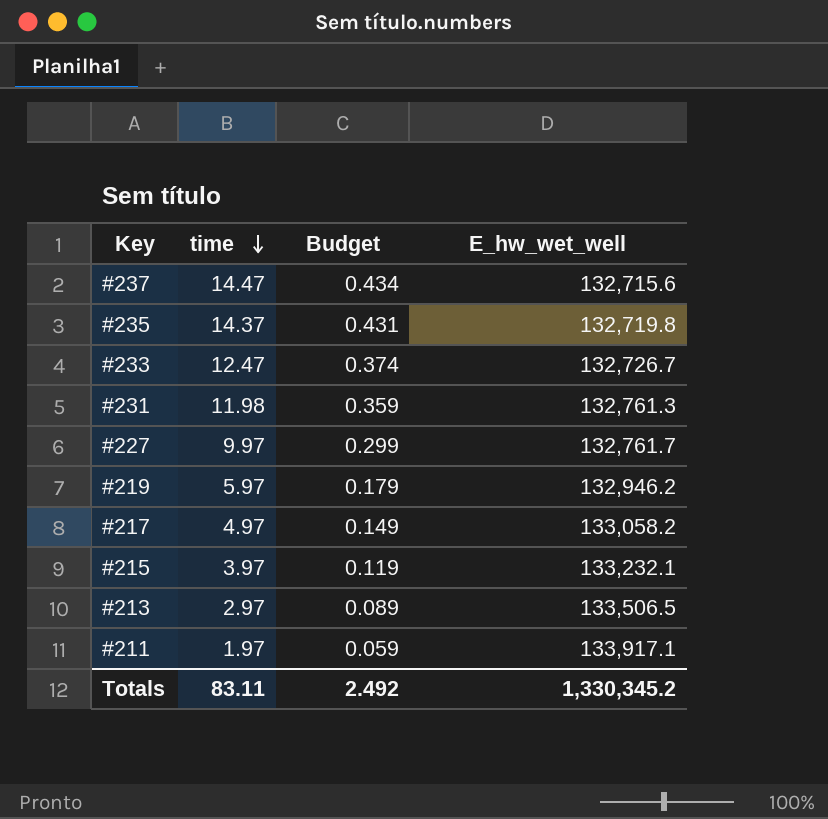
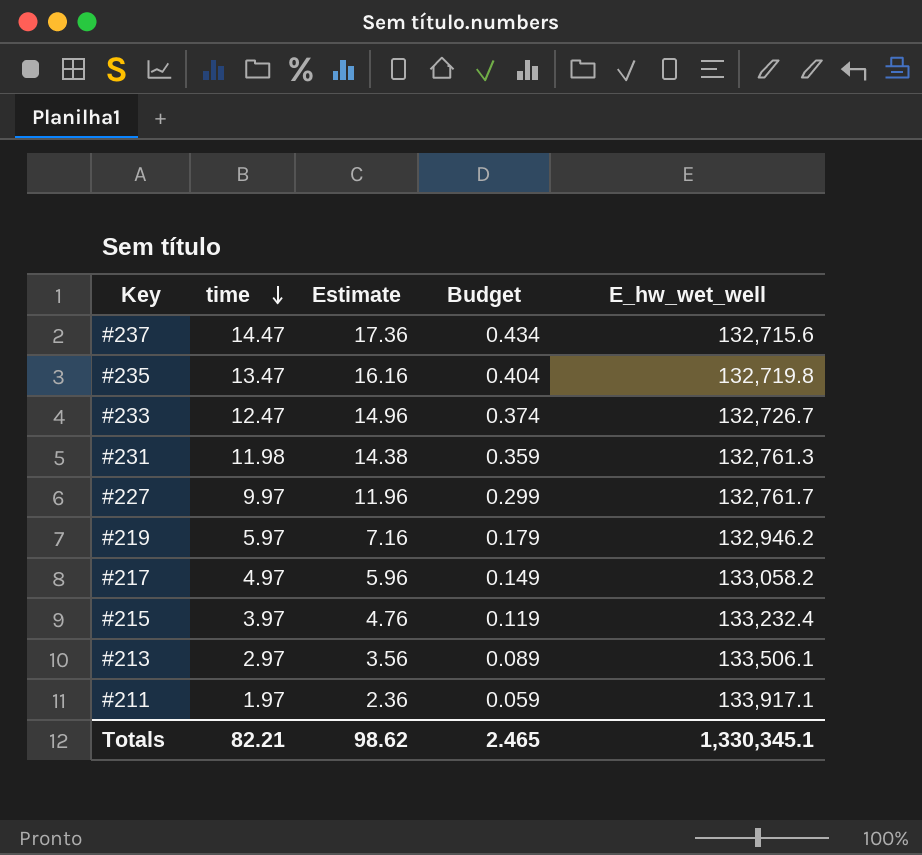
column Estimate | formula: none -> [time] * 1.2
#235 | time: 14.37 -> 13.47
#235 | Budget: 0.431 -> 0.404
#215 | E_hw_wet_well: 133,232.1 -> 133,232.4
#213 | E_hw_wet_well: 133,506.5 -> 133,506.1
Totals | time: 83.11 -> 82.21
Totals | Budget: 2.492 -> 2.465
Totals | E_hw_wet_well: 1,330,345.2 -> 1,330,345.1

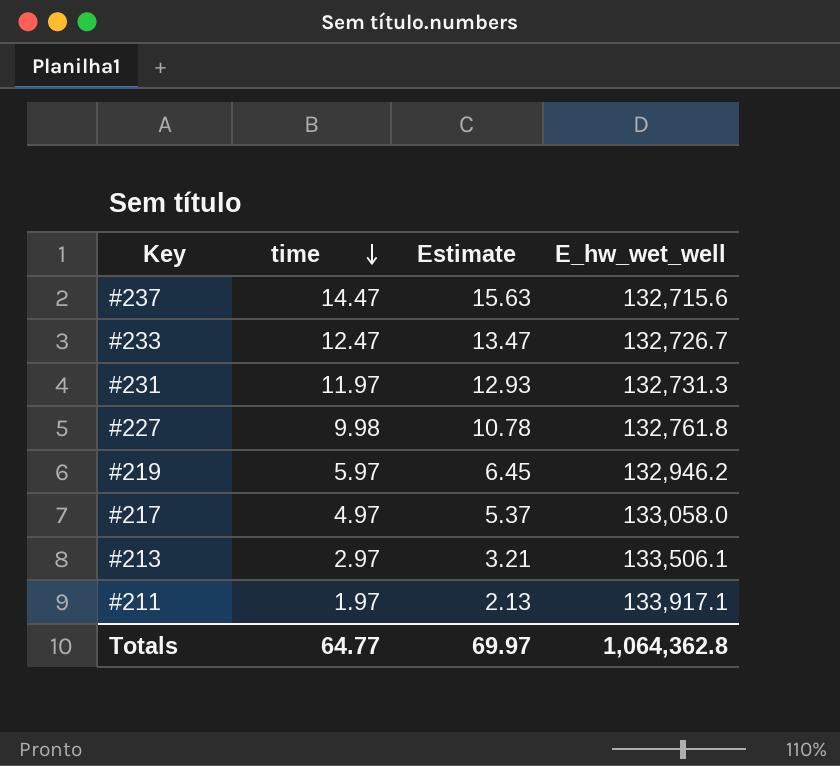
column Budget | formula: [time] * 0.03 -> none
column Estimate | formula: [time] * 1.2 -> [time] * 1.08
row #235: 13.47 | 16.16 | 0.404 | 132,719.8 -> none
row #215: 3.97 | 4.76 | 0.119 | 133,232.4 -> none
#231 | time: 11.98 -> 11.97
#231 | E_hw_wet_well: 132,761.3 -> 132,731.3
#227 | time: 9.97 -> 9.98
#227 | E_hw_wet_well: 132,761.7 -> 132,761.8
#217 | E_hw_wet_well: 133,058.2 -> 133,058.0
Totals | time: 82.21 -> 64.77
Totals | Estimate: 98.62 -> 69.97
Totals | E_hw_wet_well: 1,330,345.1 -> 1,064,362.8

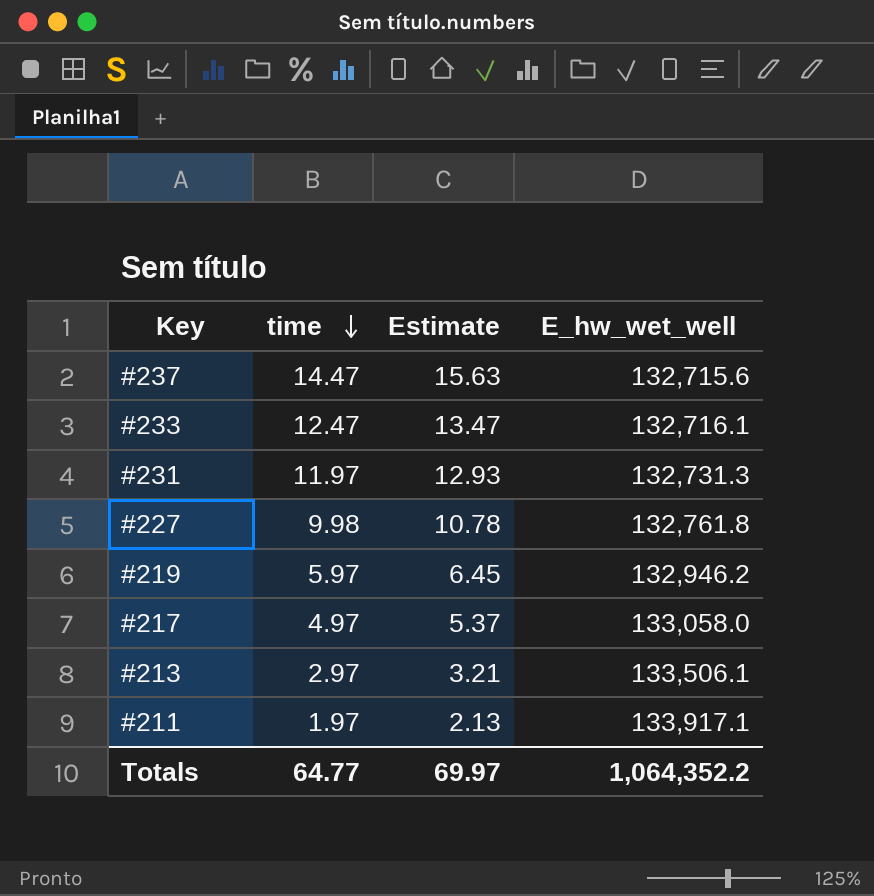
#233 | E_hw_wet_well: 132,726.7 -> 132,716.1
Totals | E_hw_wet_well: 1,064,362.8 -> 1,064,352.2

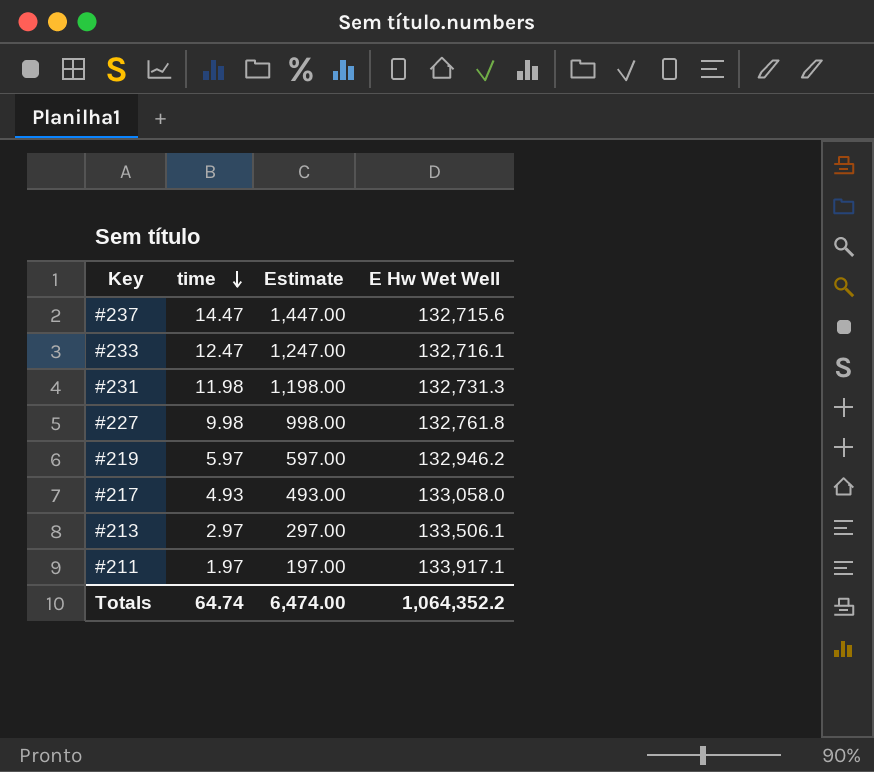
column Estimate | formula: [time] * 1.08 -> [time] * 100
column name: E_hw_wet_well -> E Hw Wet Well
#231 | time: 11.97 -> 11.98
#217 | time: 4.97 -> 4.93
Totals | time: 64.77 -> 64.74
Totals | Estimate: 69.97 -> 6,474.00

